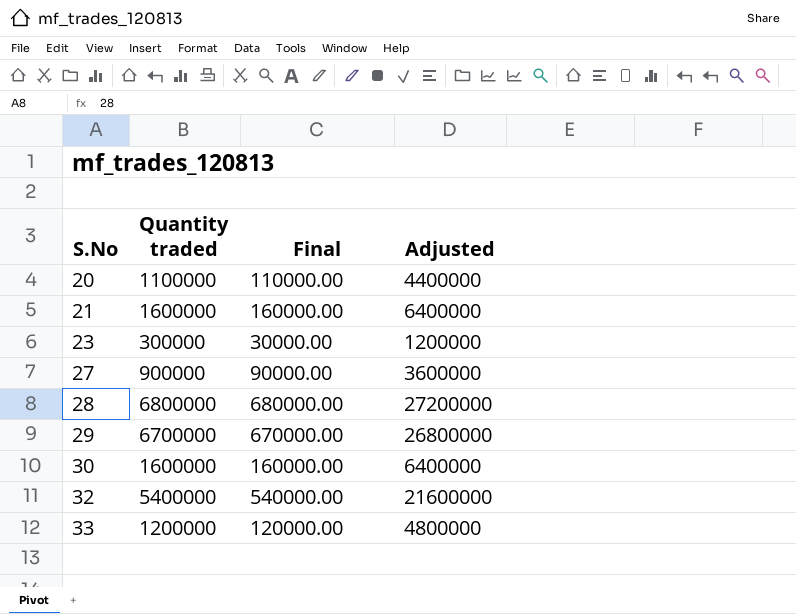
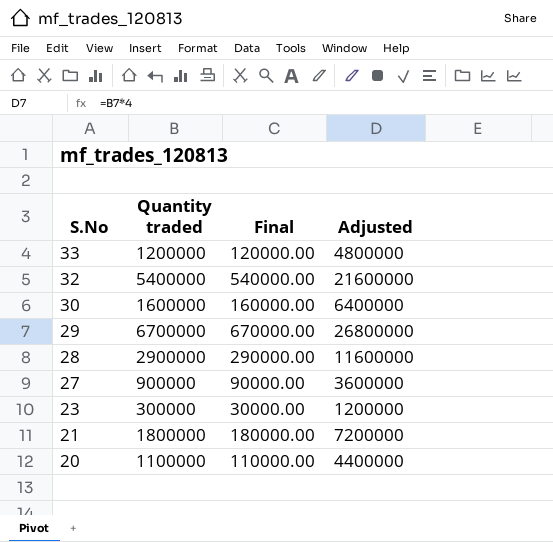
row order: S.No ascending -> S.No descending
28 | Quantity traded: 6800000 -> 2900000
28 | Final: 680000.00 -> 290000.00
28 | Adjusted: 27200000 -> 11600000
21 | Quantity traded: 1600000 -> 1800000
21 | Final: 160000.00 -> 180000.00
21 | Adjusted: 6400000 -> 7200000

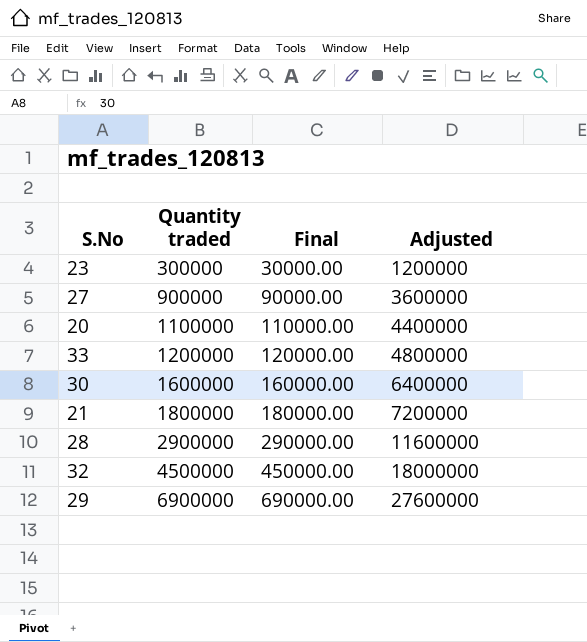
row order: S.No descending -> Quantity traded ascending
32 | Quantity traded: 5400000 -> 4500000
32 | Final: 540000.00 -> 450000.00
32 | Adjusted: 21600000 -> 18000000
29 | Quantity traded: 6700000 -> 6900000
29 | Final: 670000.00 -> 690000.00
29 | Adjusted: 26800000 -> 27600000

